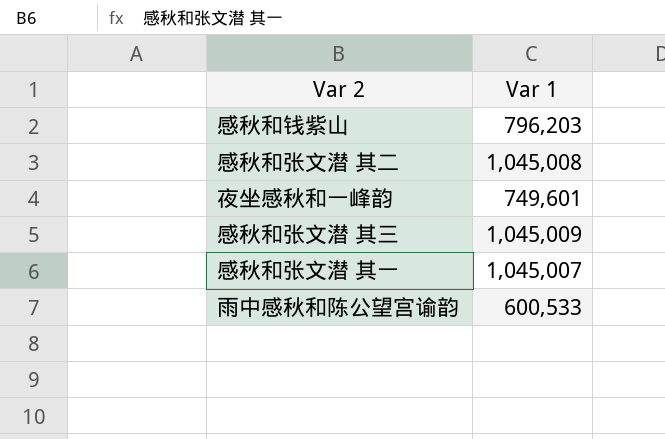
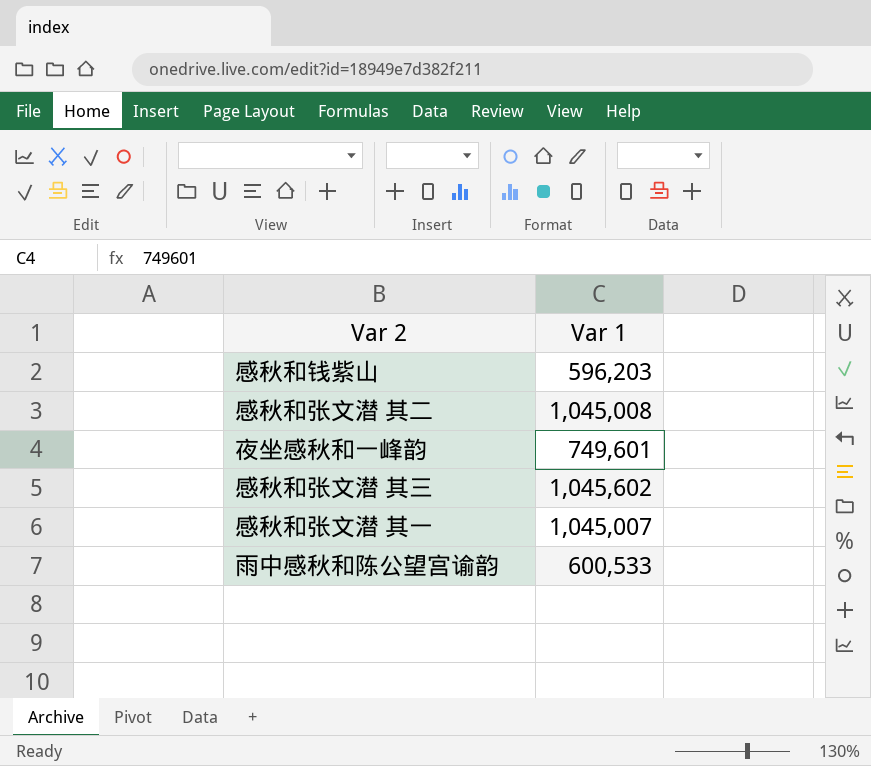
感秋和钱紫山 | Var 1: 796,203 -> 596,203
感秋和张文潜 其三 | Var 1: 1,045,009 -> 1,045,602

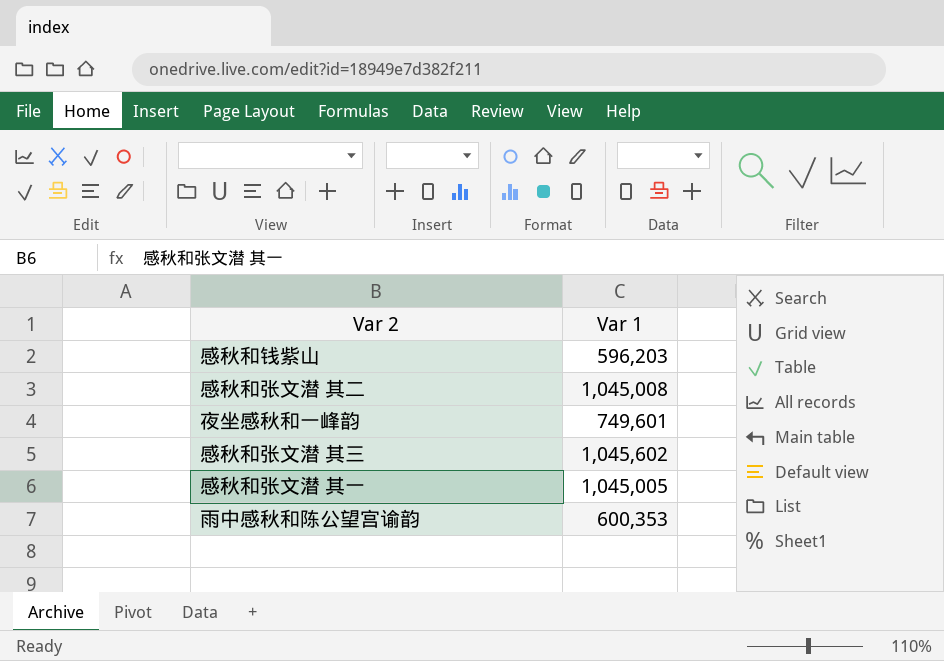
感秋和张文潜 其一 | Var 1: 1,045,007 -> 1,045,005
雨中感秋和陈公望宫谕韵 | Var 1: 600,533 -> 600,353

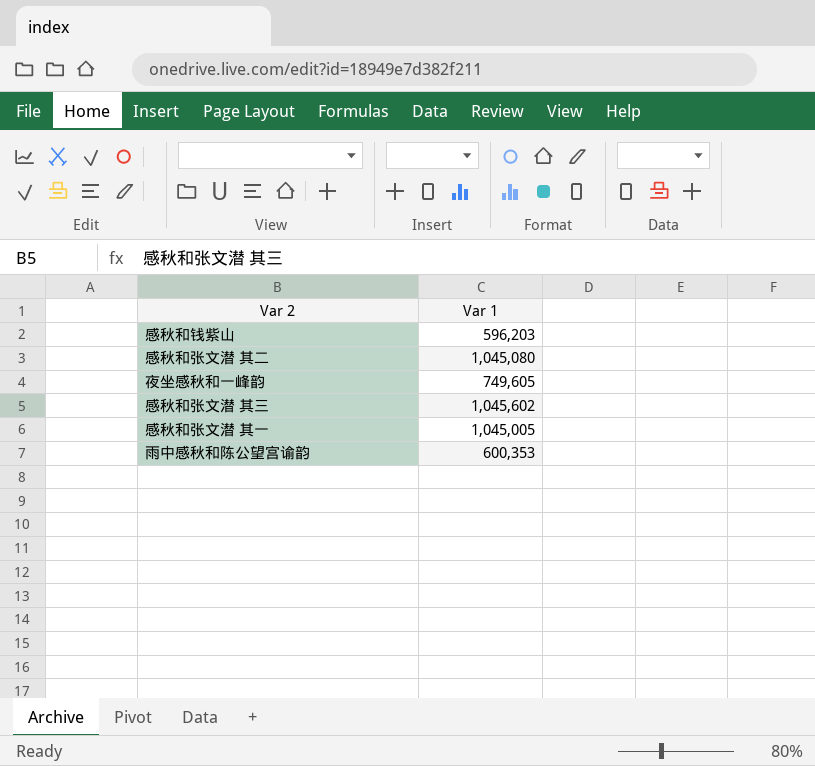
感秋和张文潜 其二 | Var 1: 1,045,008 -> 1,045,080
夜坐感秋和一峰韵 | Var 1: 749,601 -> 749,605

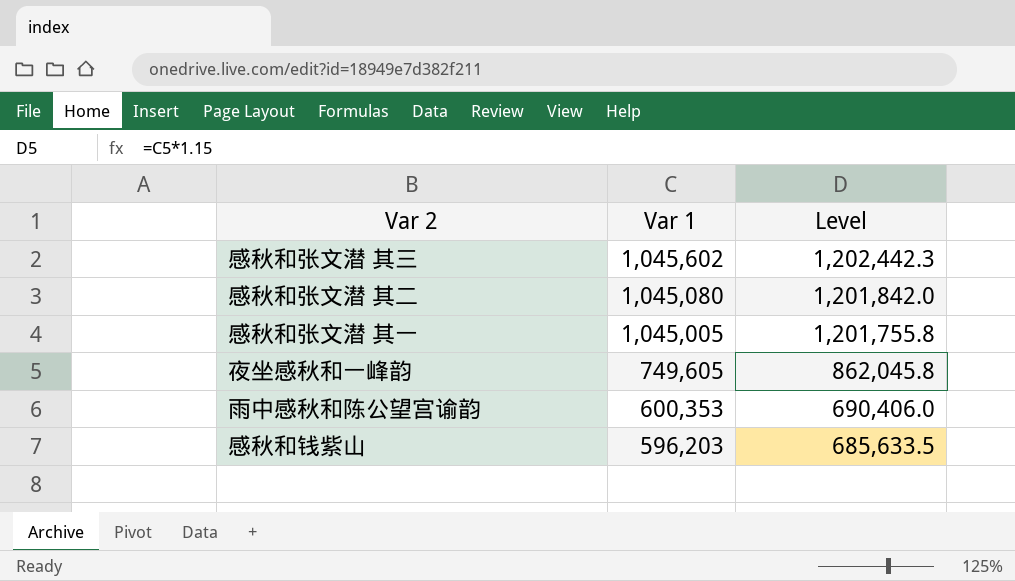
row order: none -> Var 1 descending
column Level | formula: none -> [Var 1] * 1.15

